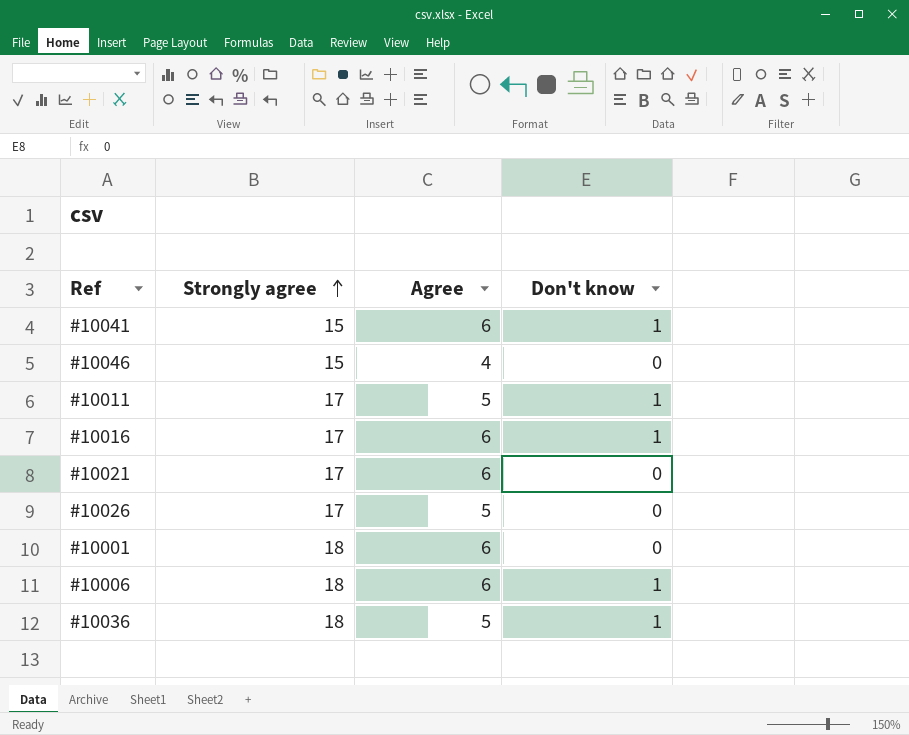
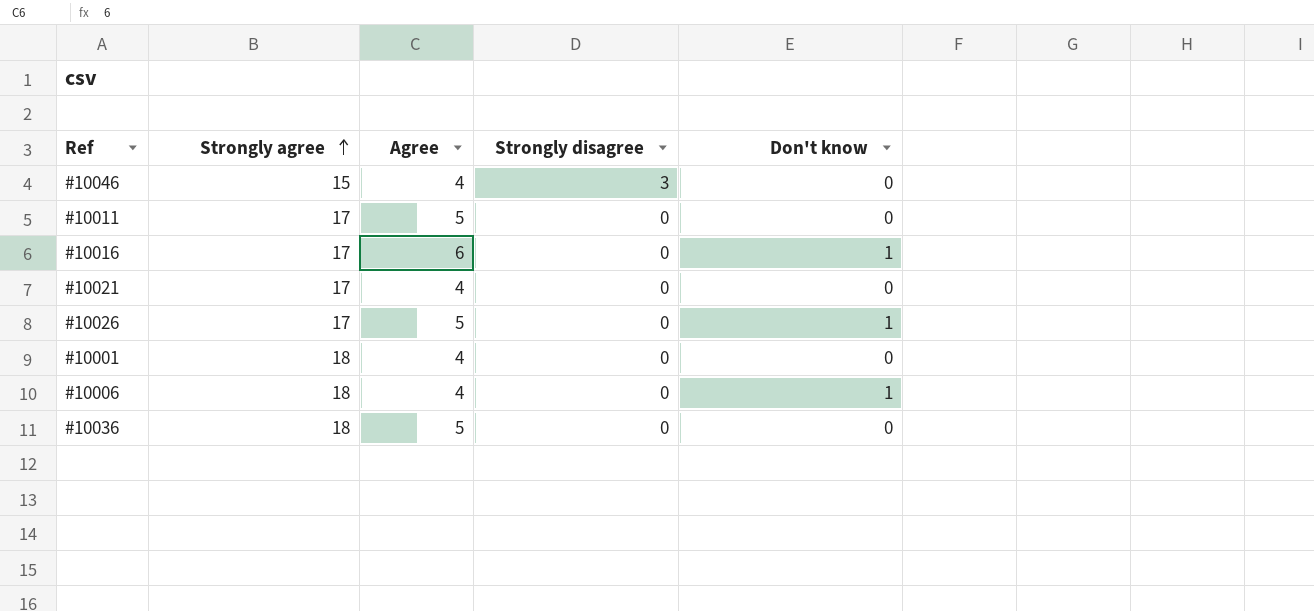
column Strongly disagree | position: none -> 4
row #10041: 15 | 6 | 1 -> none
#10011 | Don't know: 1 -> 0
#10021 | Agree: 6 -> 4
#10026 | Don't know: 0 -> 1
#10001 | Agree: 6 -> 4
#10006 | Agree: 6 -> 4
#10036 | Don't know: 1 -> 0

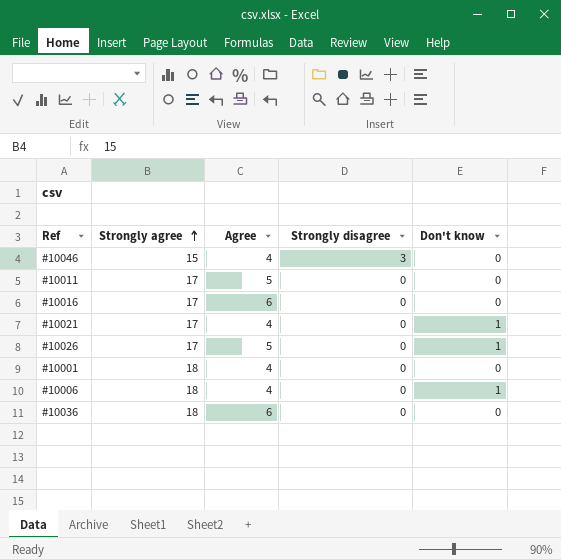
#10016 | Don't know: 1 -> 0
#10021 | Don't know: 0 -> 1
#10036 | Agree: 5 -> 6

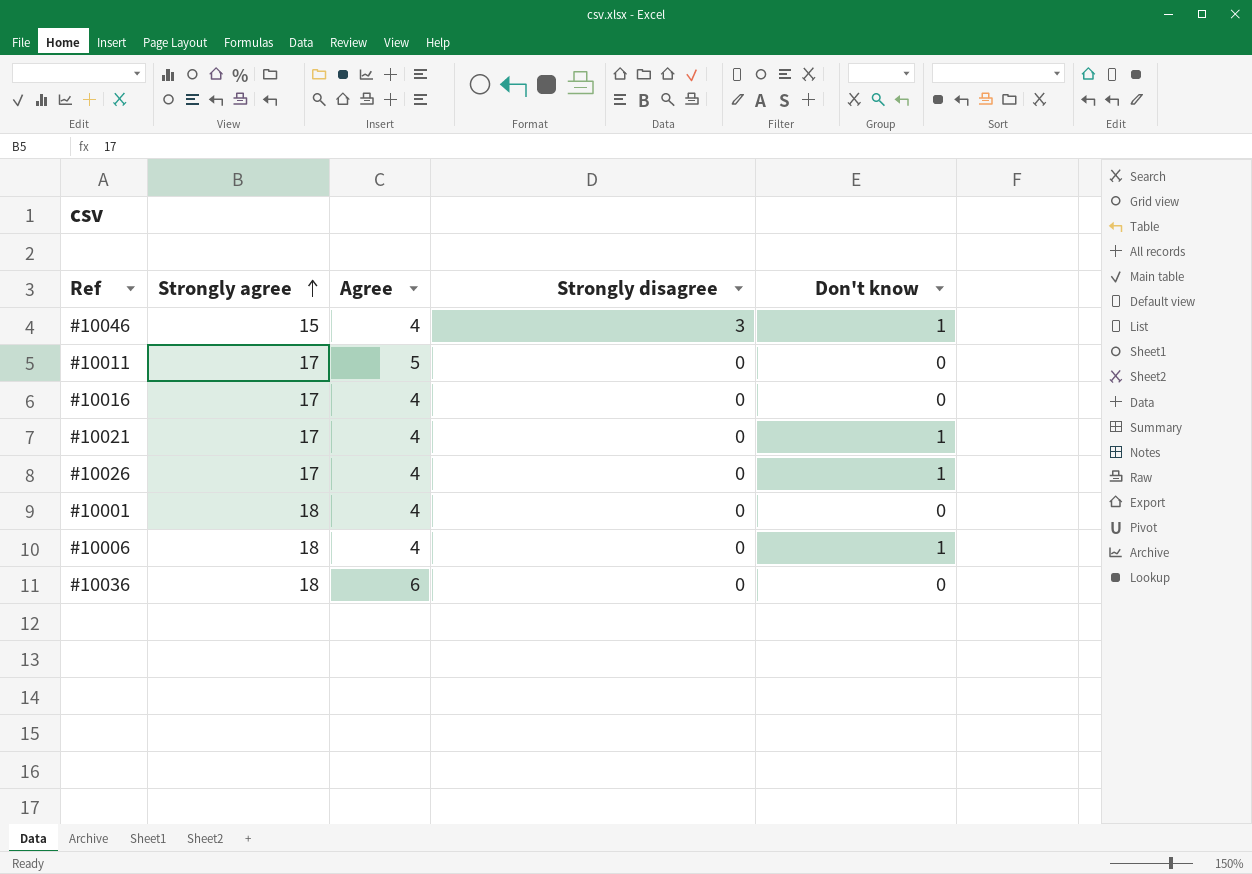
#10046 | Don't know: 0 -> 1
#10016 | Agree: 6 -> 4
#10026 | Agree: 5 -> 4

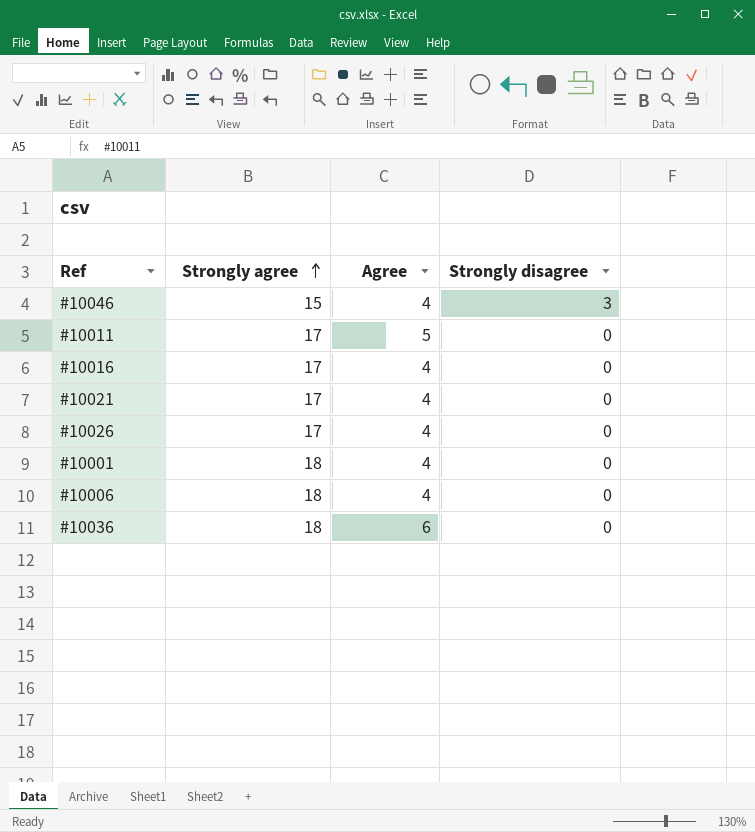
column Don't know | position: 5 -> none

